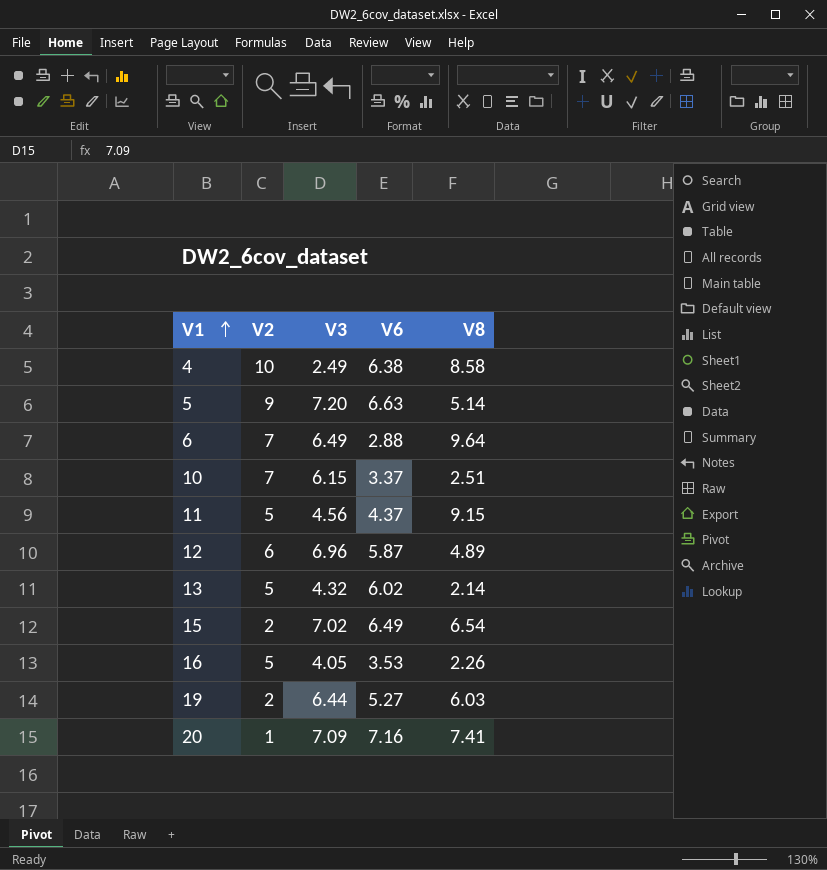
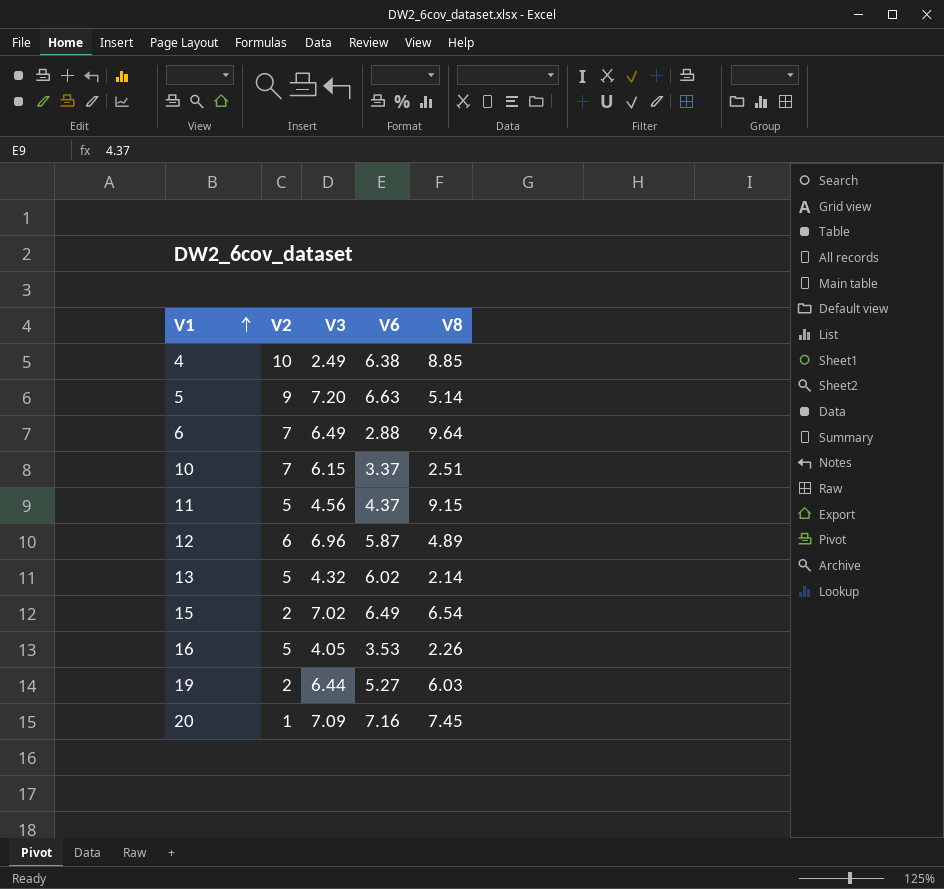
4 | V8: 8.58 -> 8.85
20 | V8: 7.41 -> 7.45

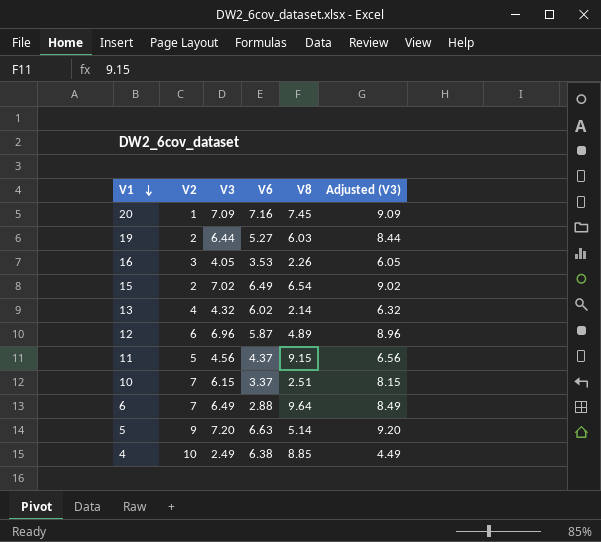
row order: V1 ascending -> V1 descending
column Adjusted (V3) | formula: none -> [V3] + 2
16 | V2: 5 -> 3
13 | V2: 5 -> 4

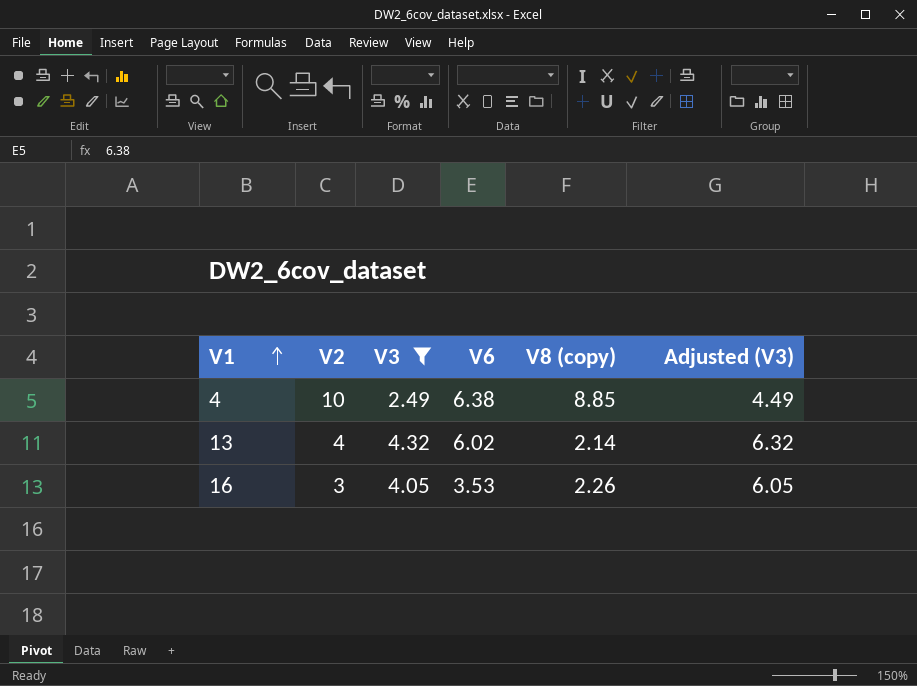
filter: none -> V3 <= 4.32
row order: V1 descending -> V1 ascending
column name: V8 -> V8 (copy)

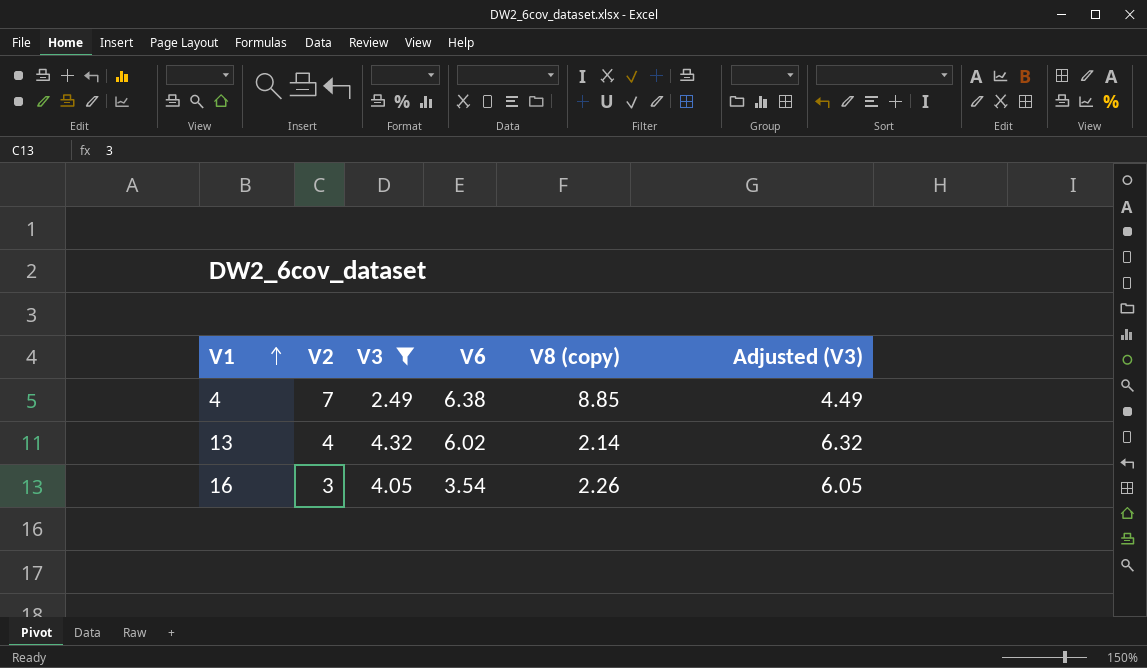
4 | V2: 10 -> 7
16 | V6: 3.53 -> 3.54

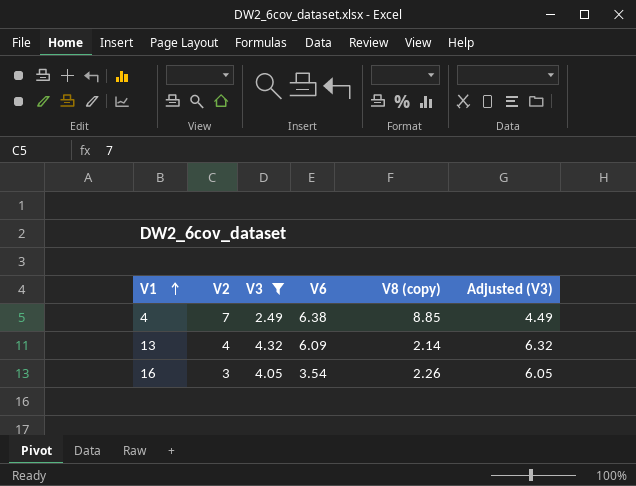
13 | V6: 6.02 -> 6.09

